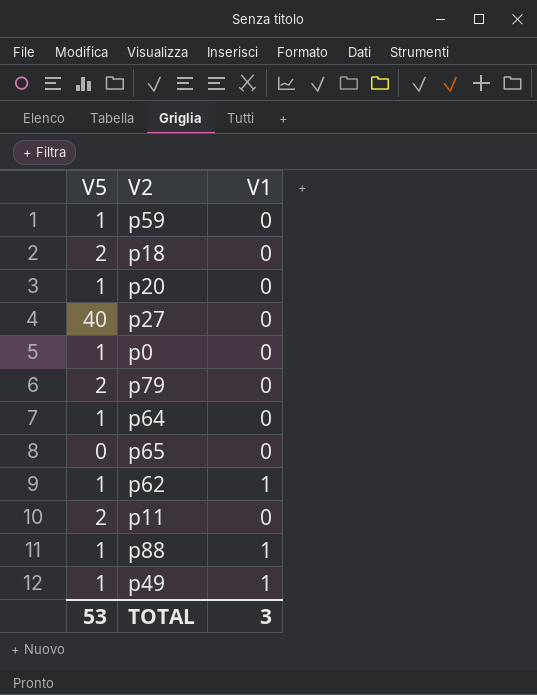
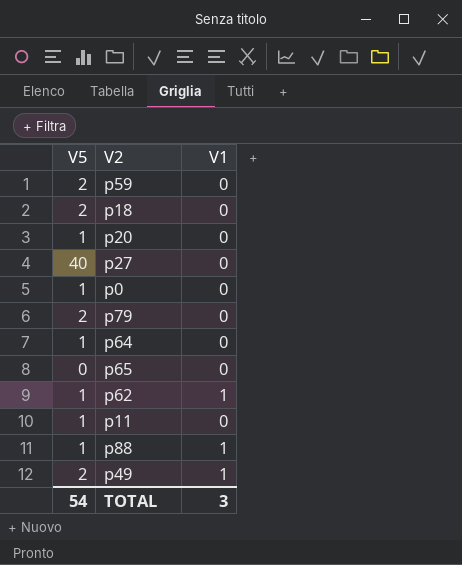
p59 | V5: 1 -> 2
p11 | V5: 2 -> 1
p49 | V5: 1 -> 2
TOTAL | V5: 53 -> 54

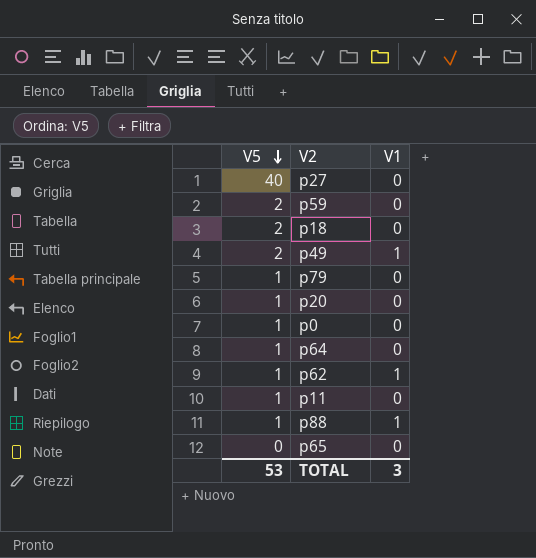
row order: none -> V5 descending
p79 | V5: 2 -> 1
TOTAL | V5: 54 -> 53

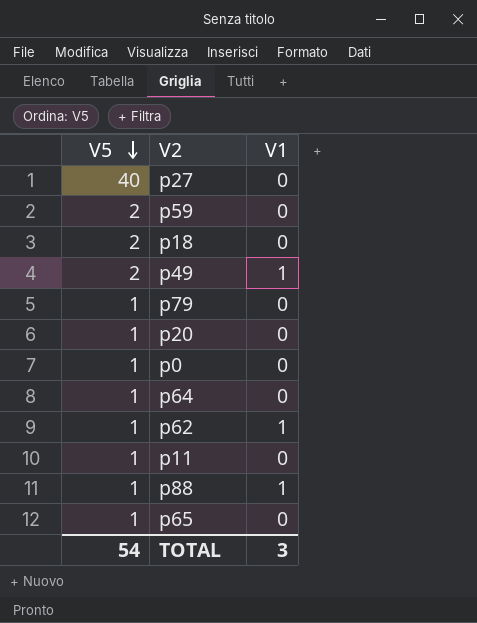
p65 | V5: 0 -> 1
TOTAL | V5: 53 -> 54

